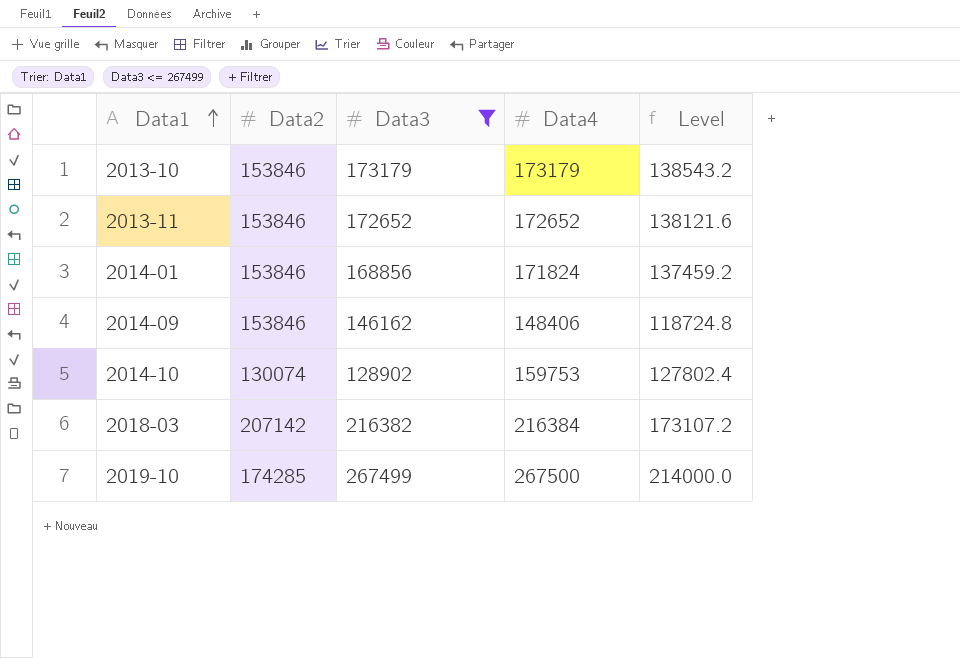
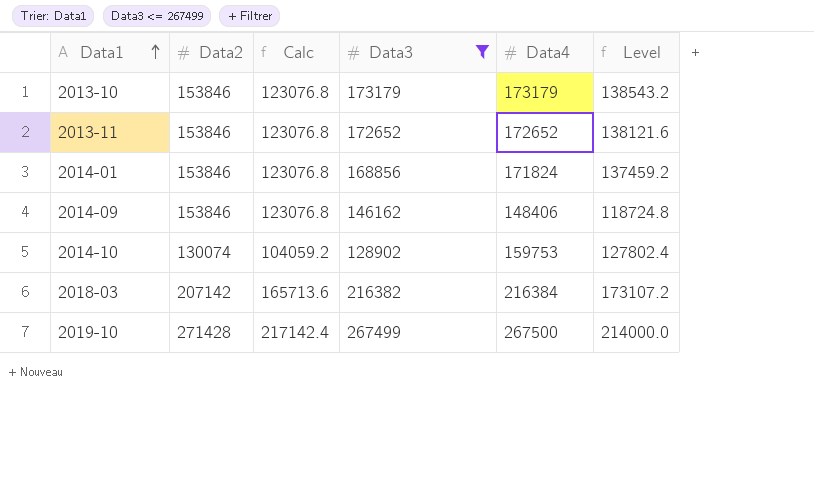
column Calc | formula: none -> [Data2] * 0.8
2019-10 | Data2: 174285 -> 271428

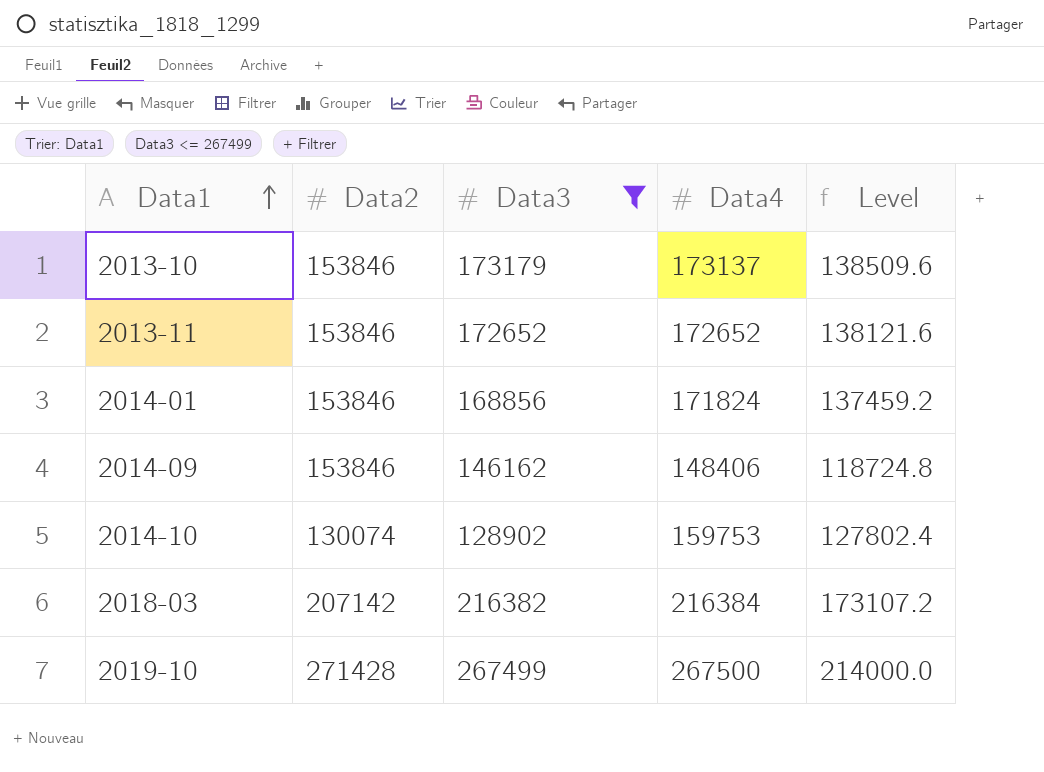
column Calc | formula: [Data2] * 0.8 -> none
2013-10 | Data4: 173179 -> 173137
2013-10 | Level: 138543.2 -> 138509.6

